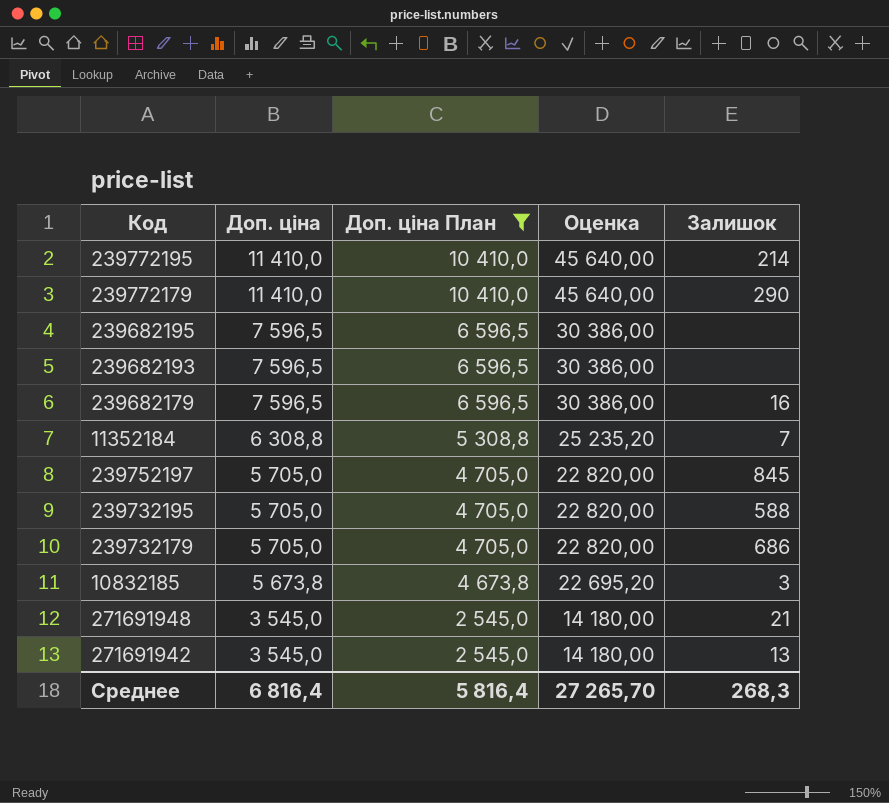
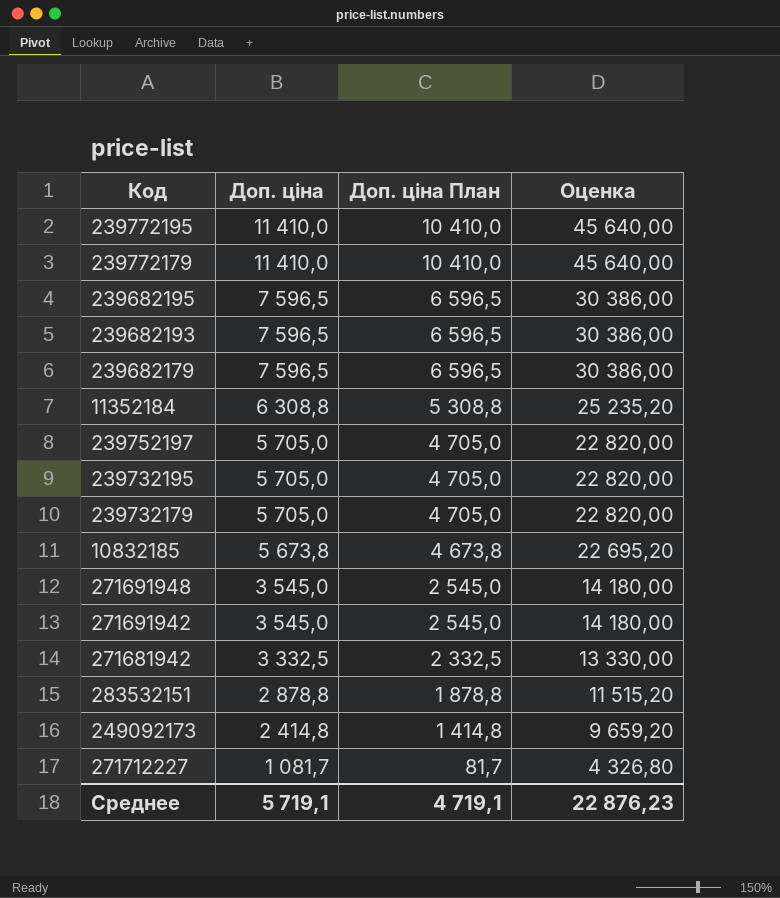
filter: Доп. ціна План >= 2 545,0 -> none
column Залишок | position: 5 -> none
Среднее | Доп. ціна: 6 816,4 -> 5 719,1
Среднее | Доп. ціна План: 5 816,4 -> 4 719,1
Среднее | Оценка: 27 265,70 -> 22 876,23

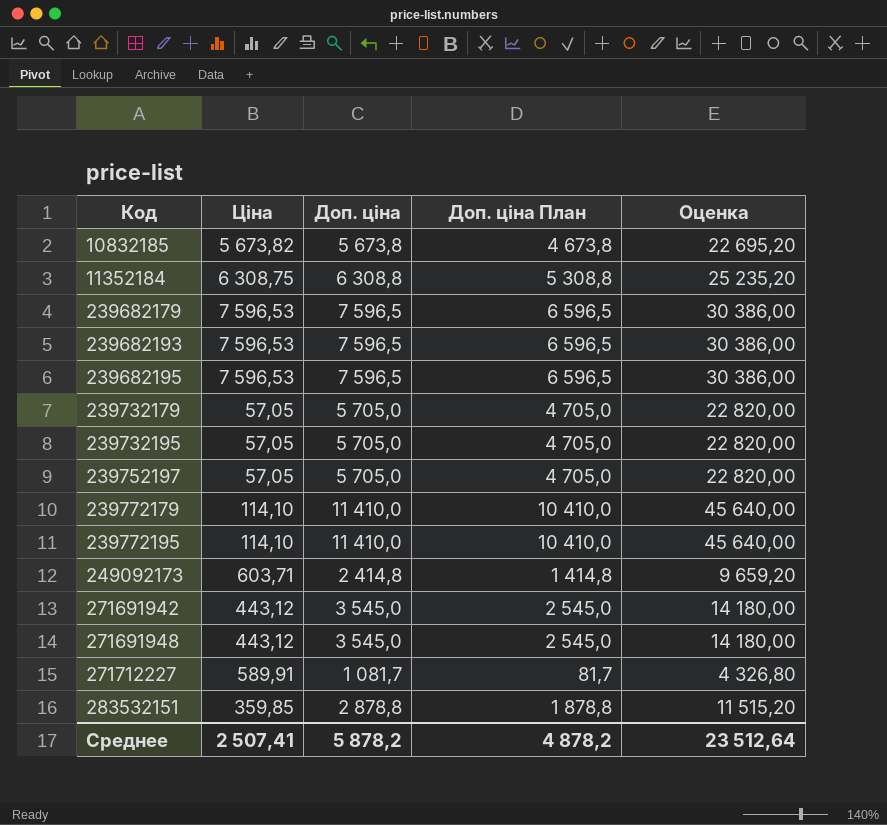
row order: Доп. ціна descending -> Код ascending
column Ціна | position: none -> 2
row 271681942: 3 332,5 | 2 332,5 | 13 330,00 -> none
Среднее | Доп. ціна: 5 719,1 -> 5 878,2
Среднее | Доп. ціна План: 4 719,1 -> 4 878,2
Среднее | Оценка: 22 876,23 -> 23 512,64

